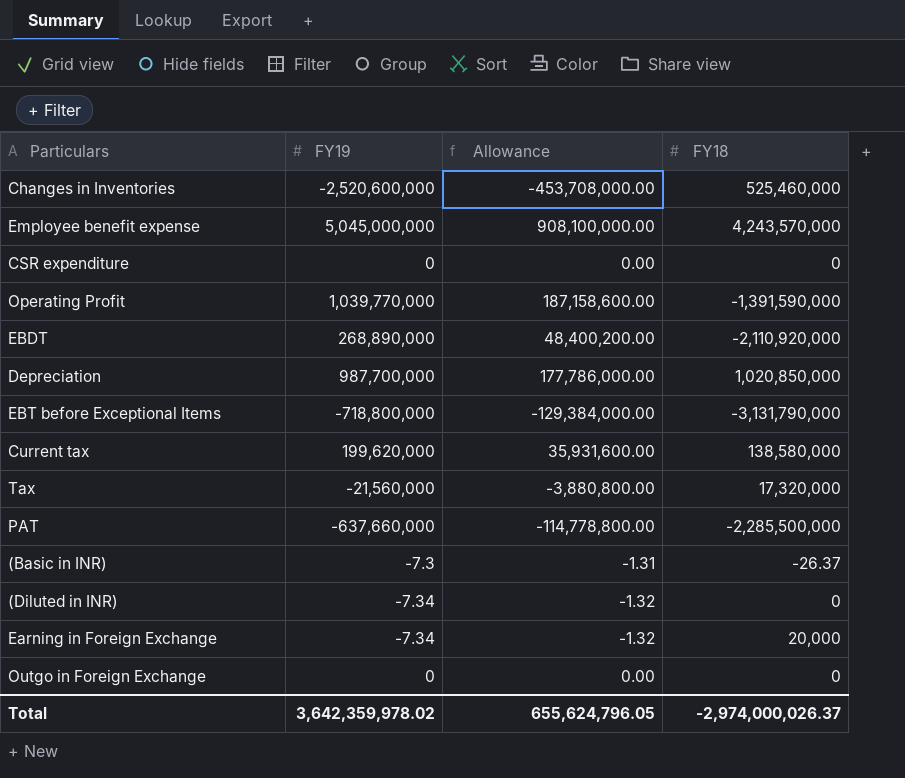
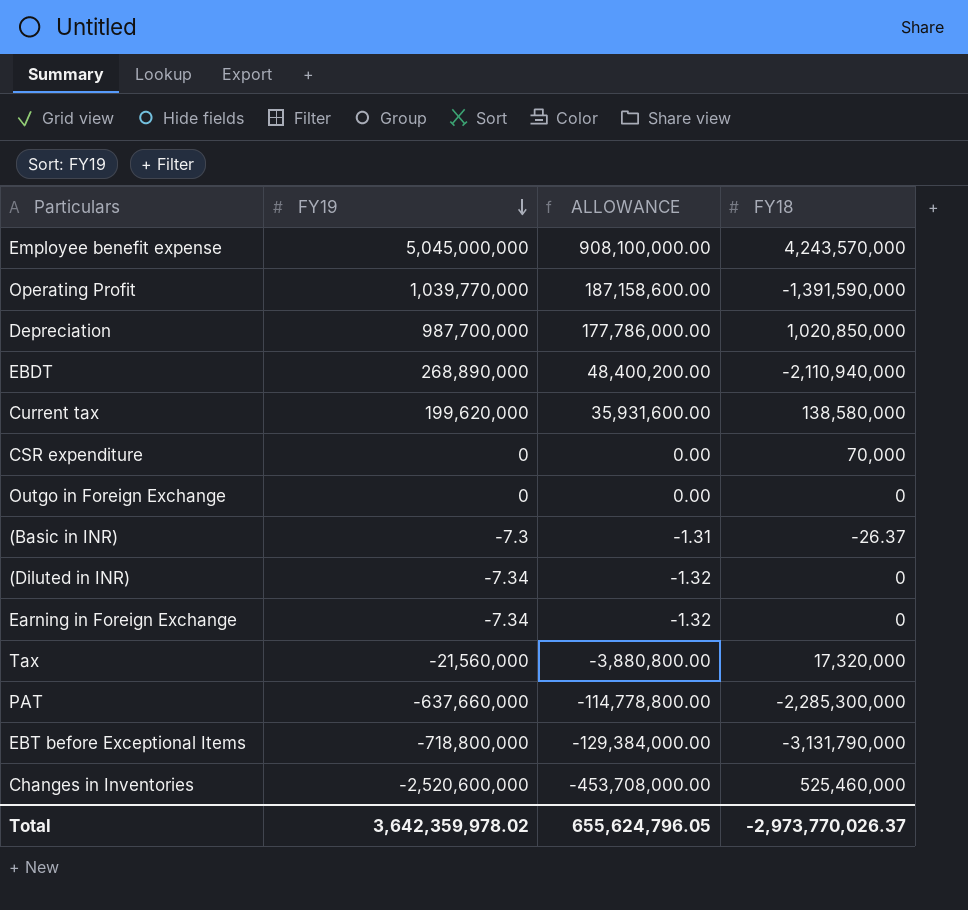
row order: none -> FY19 descending
column name: Allowance -> ALLOWANCE
EBDT | FY18: -2,110,920,000 -> -2,110,940,000
CSR expenditure | FY18: 0 -> 70,000
Earning in Foreign Exchange | FY18: 20,000 -> 0
PAT | FY18: -2,285,500,000 -> -2,285,300,000
Total | FY18: -2,974,000,026.37 -> -2,973,770,026.37

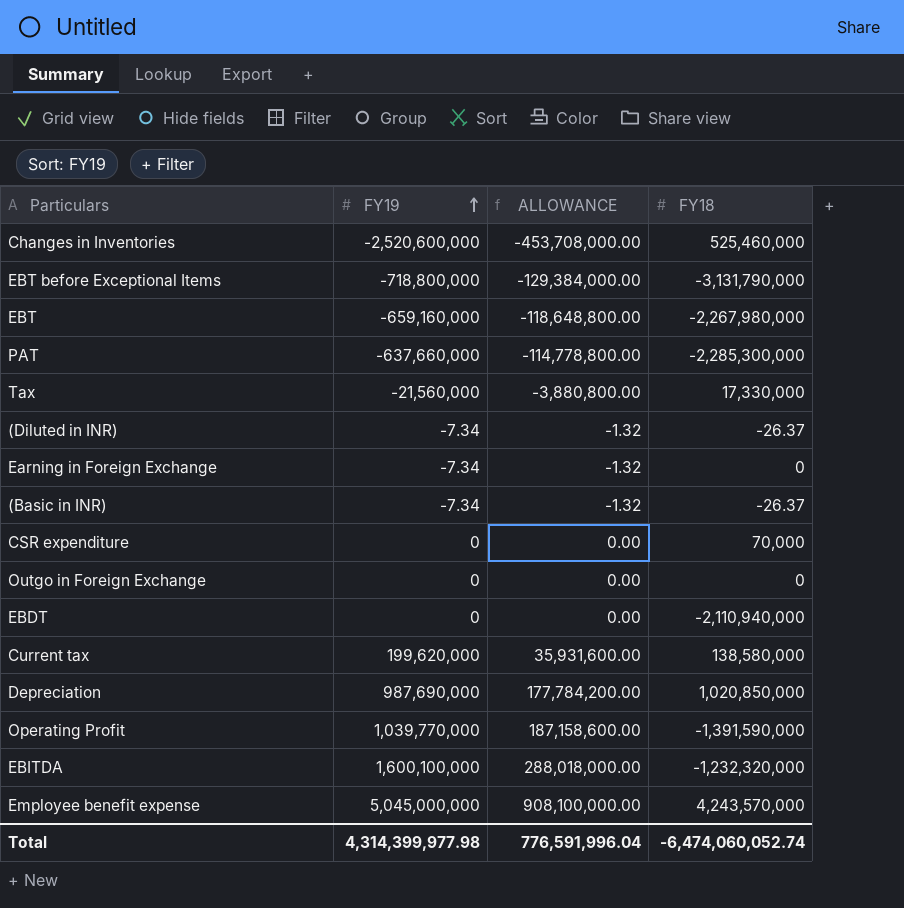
row order: FY19 descending -> FY19 ascending
row EBT: none -> -659,160,000 | -118,648,800.00 | -2,267,980,000
Tax | FY18: 17,320,000 -> 17,330,000
(Diluted in INR) | FY18: 0 -> -26.37
(Basic in INR) | FY19: -7.3 -> -7.34
(Basic in INR) | ALLOWANCE: -1.31 -> -1.32
EBDT | FY19: 268,890,000 -> 0
EBDT | ALLOWANCE: 48,400,200.00 -> 0.00
Depreciation | FY19: 987,700,000 -> 987,690,000
Depreciation | ALLOWANCE: 177,786,000.00 -> 177,784,200.00
row EBITDA: none -> 1,600,100,000 | 288,018,000.00 | -1,232,320,000
Total | FY19: 3,642,359,978.02 -> 4,314,399,977.98
Total | ALLOWANCE: 655,624,796.05 -> 776,591,996.04
Total | FY18: -2,973,770,026.37 -> -6,474,060,052.74

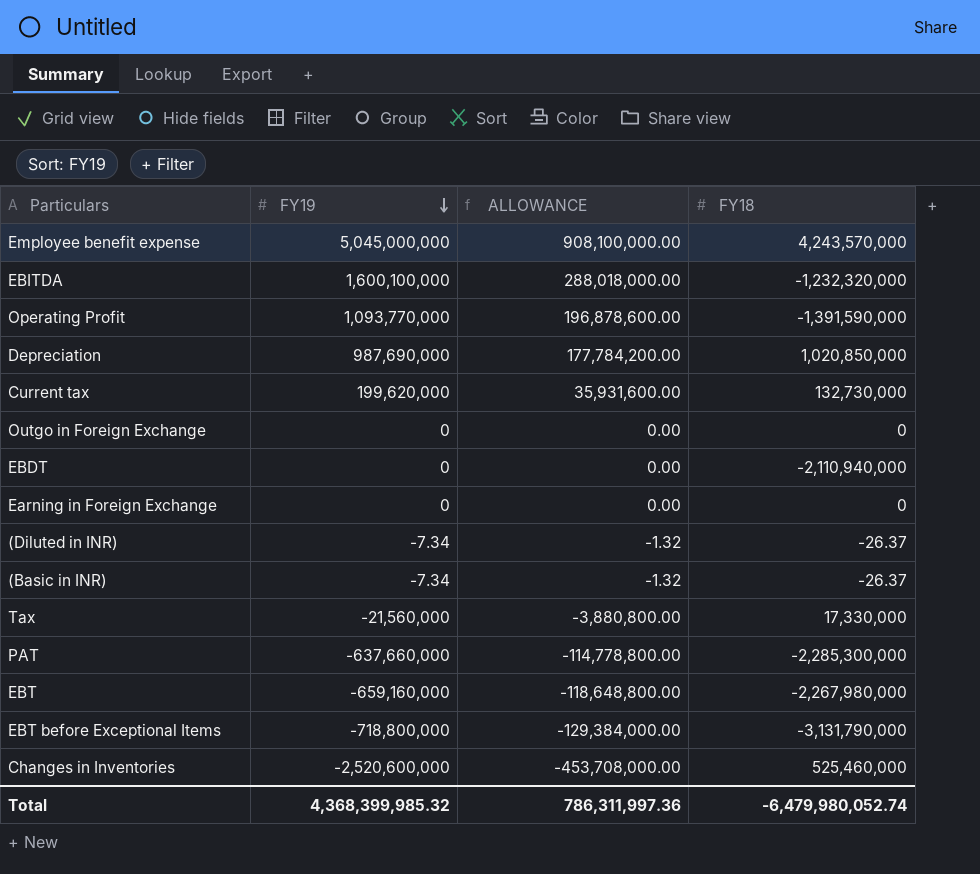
row order: FY19 ascending -> FY19 descending
row CSR expenditure: 0 | 0.00 | 70,000 -> none
Operating Profit | FY19: 1,039,770,000 -> 1,093,770,000
Operating Profit | ALLOWANCE: 187,158,600.00 -> 196,878,600.00
Current tax | FY18: 138,580,000 -> 132,730,000
Earning in Foreign Exchange | FY19: -7.34 -> 0
Earning in Foreign Exchange | ALLOWANCE: -1.32 -> 0.00
Total | FY19: 4,314,399,977.98 -> 4,368,399,985.32
Total | ALLOWANCE: 776,591,996.04 -> 786,311,997.36
Total | FY18: -6,474,060,052.74 -> -6,479,980,052.74

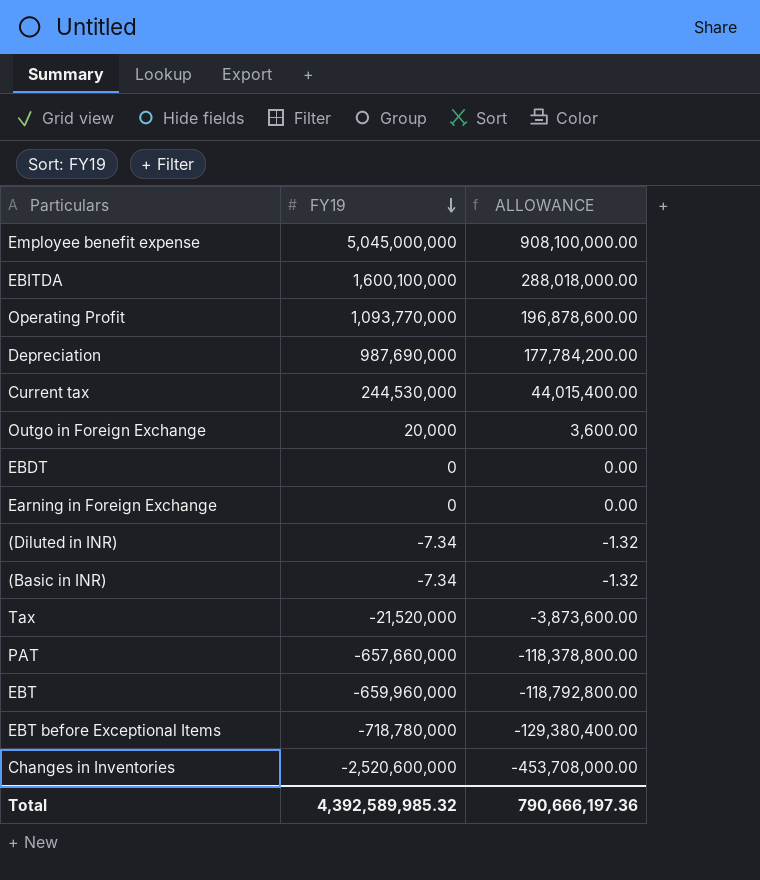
column FY18 | position: 4 -> none
Current tax | FY19: 199,620,000 -> 244,530,000
Current tax | ALLOWANCE: 35,931,600.00 -> 44,015,400.00
Outgo in Foreign Exchange | FY19: 0 -> 20,000
Outgo in Foreign Exchange | ALLOWANCE: 0.00 -> 3,600.00
Tax | FY19: -21,560,000 -> -21,520,000
Tax | ALLOWANCE: -3,880,800.00 -> -3,873,600.00
PAT | FY19: -637,660,000 -> -657,660,000
PAT | ALLOWANCE: -114,778,800.00 -> -118,378,800.00
EBT | FY19: -659,160,000 -> -659,960,000
EBT | ALLOWANCE: -118,648,800.00 -> -118,792,800.00
EBT before Exceptional Items | FY19: -718,800,000 -> -718,780,000
EBT before Exceptional Items | ALLOWANCE: -129,384,000.00 -> -129,380,400.00
Total | FY19: 4,368,399,985.32 -> 4,392,589,985.32
Total | ALLOWANCE: 786,311,997.36 -> 790,666,197.36

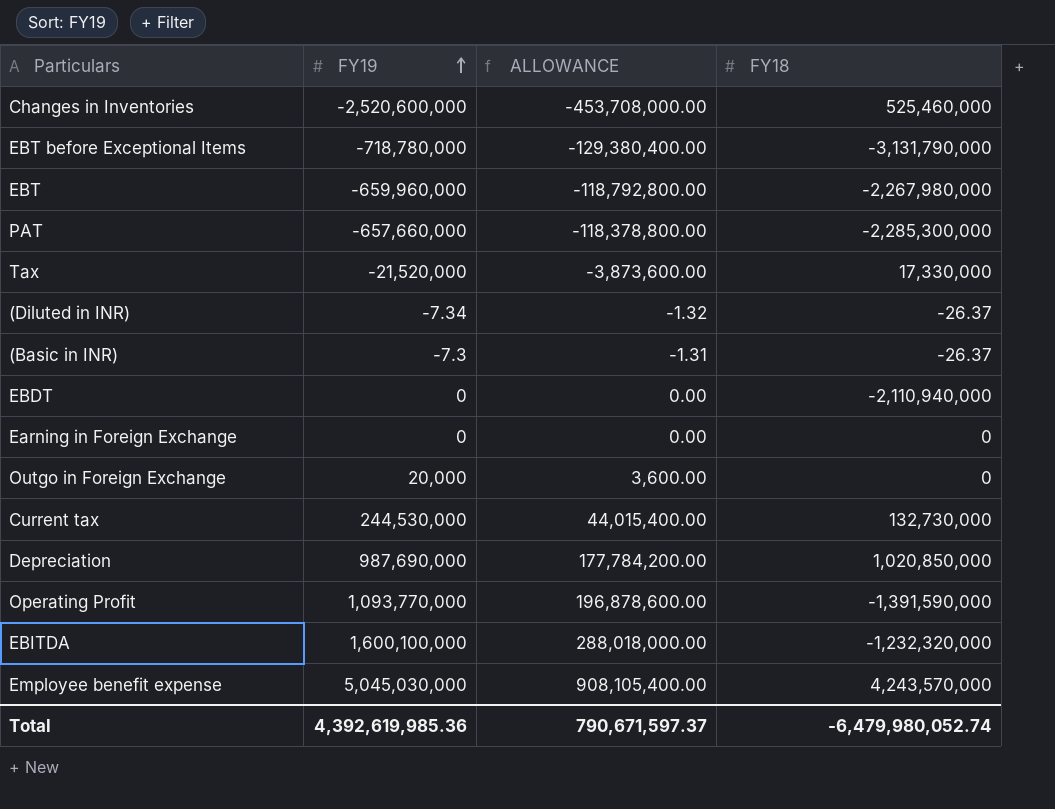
row order: FY19 descending -> FY19 ascending
column FY18 | position: none -> 4
(Basic in INR) | FY19: -7.34 -> -7.3
(Basic in INR) | ALLOWANCE: -1.32 -> -1.31
Employee benefit expense | FY19: 5,045,000,000 -> 5,045,030,000
Employee benefit expense | ALLOWANCE: 908,100,000.00 -> 908,105,400.00
Total | FY19: 4,392,589,985.32 -> 4,392,619,985.36
Total | ALLOWANCE: 790,666,197.36 -> 790,671,597.37

